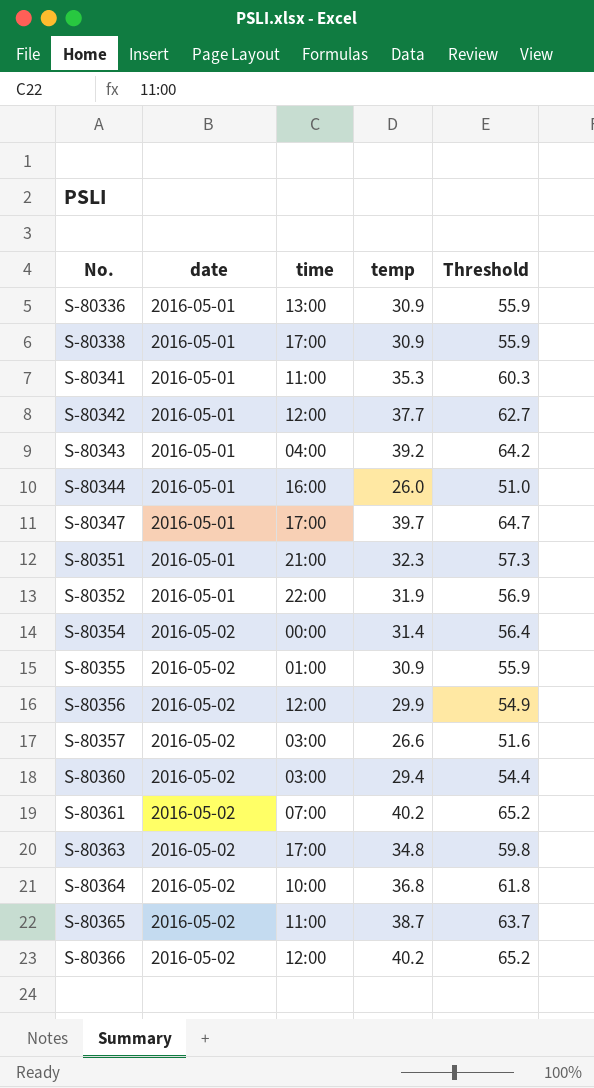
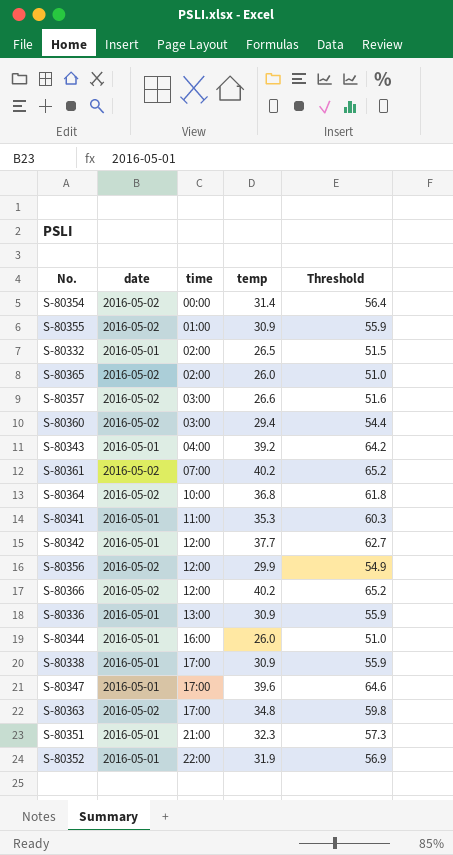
row order: No. ascending -> time ascending
row S-80332: none -> 2016-05-01 | 02:00 | 26.5 | 51.5
S-80365 | time: 11:00 -> 02:00
S-80365 | temp: 38.7 -> 26.0
S-80365 | Threshold: 63.7 -> 51.0
S-80347 | temp: 39.7 -> 39.6
S-80347 | Threshold: 64.7 -> 64.6

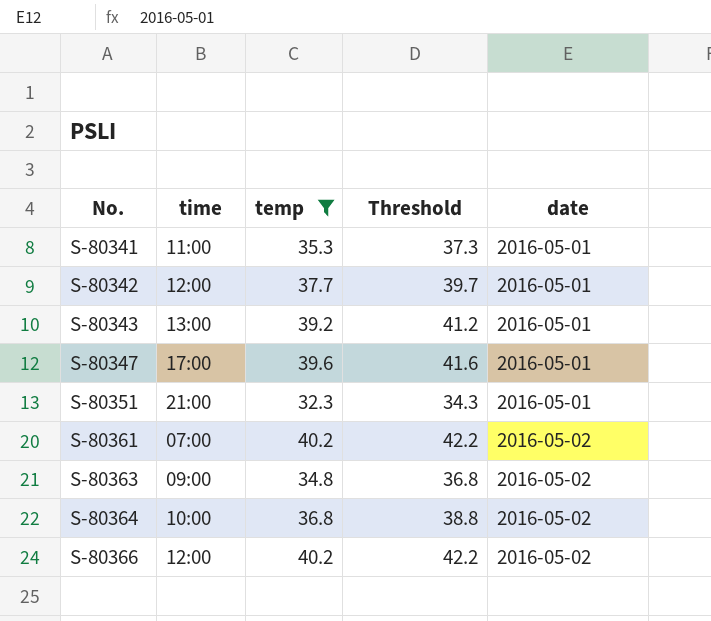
filter: none -> temp >= 32.3
row order: time ascending -> No. ascending
column Threshold | formula: [temp] + 25 -> [temp] + 2
column date | position: 2 -> 5
S-80343 | time: 04:00 -> 13:00
S-80363 | time: 17:00 -> 09:00

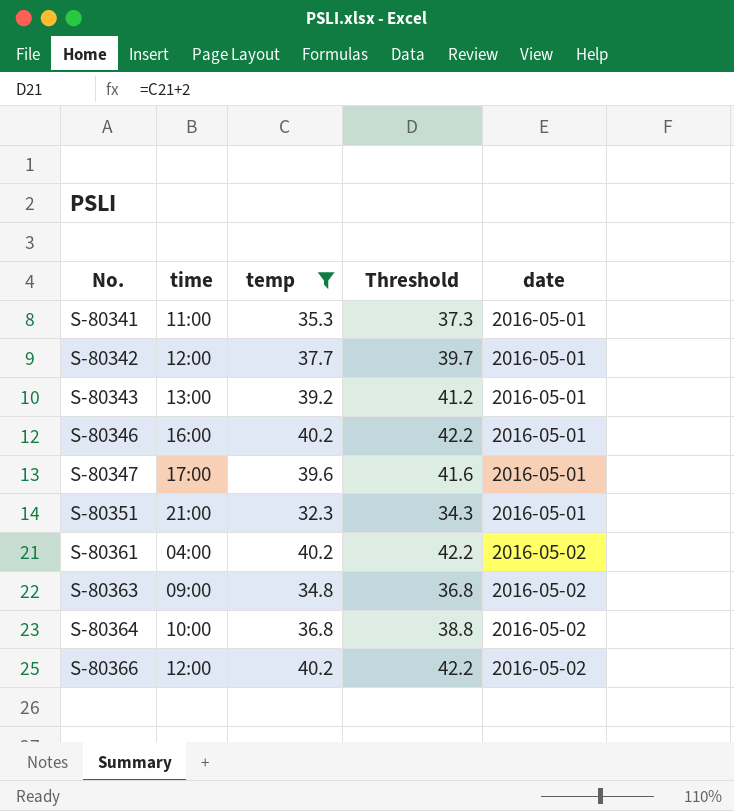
row S-80346: none -> 16:00 | 40.2 | 42.2 | 2016-05-01
S-80361 | time: 07:00 -> 04:00

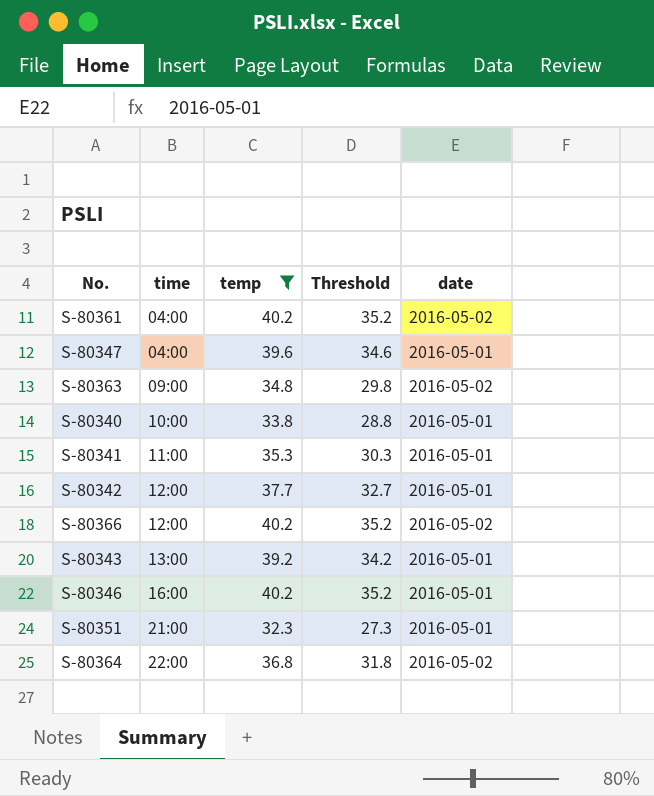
row order: No. ascending -> time ascending
column Threshold | formula: [temp] + 2 -> [temp] - 5
S-80347 | time: 17:00 -> 04:00
row S-80340: none -> 10:00 | 33.8 | 28.8 | 2016-05-01
S-80364 | time: 10:00 -> 22:00

